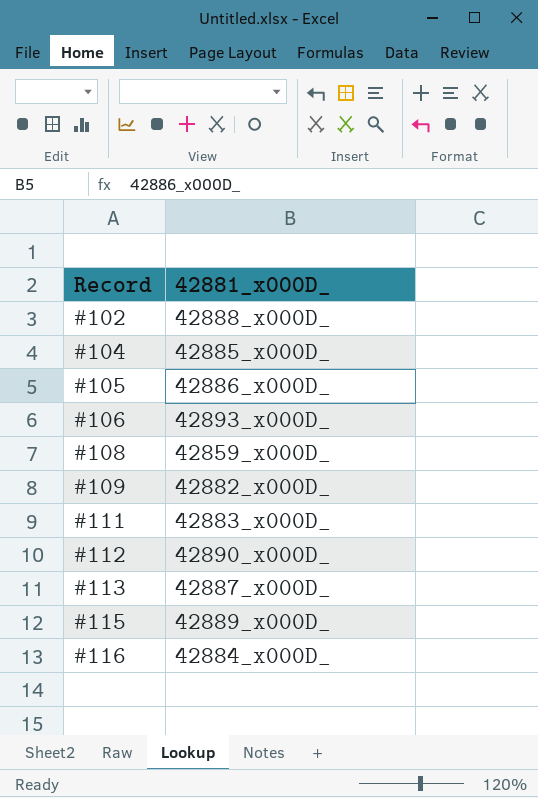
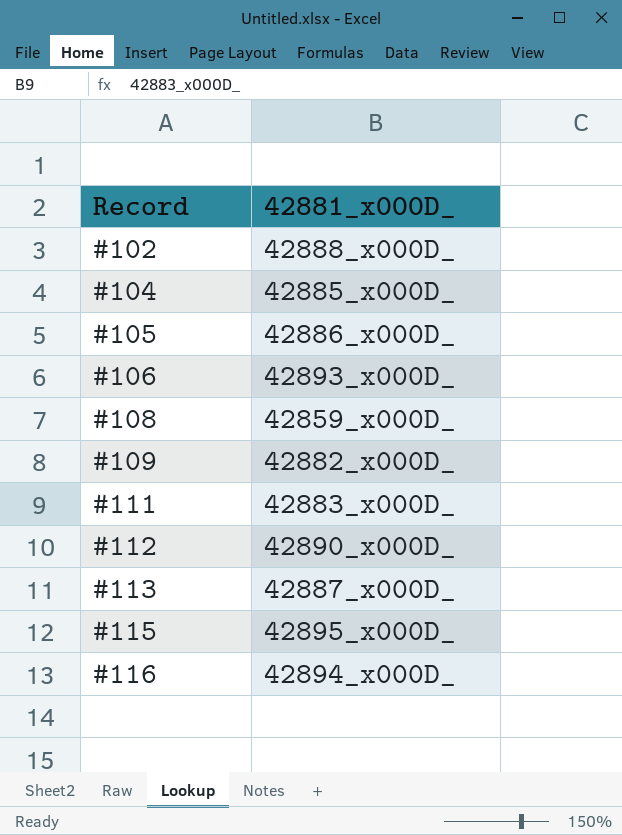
#115 | 42881_x000D_: 42889_x000D_ -> 42895_x000D_
#116 | 42881_x000D_: 42884_x000D_ -> 42894_x000D_

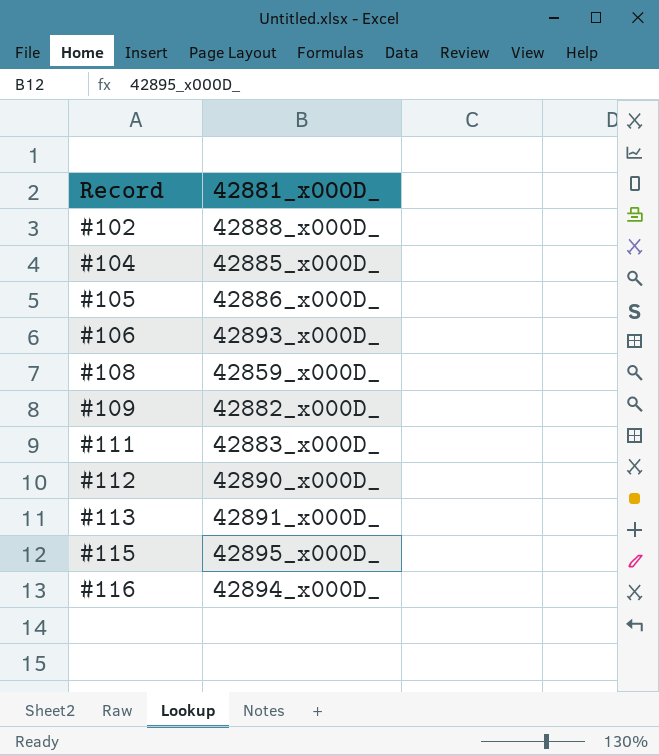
#113 | 42881_x000D_: 42887_x000D_ -> 42891_x000D_

